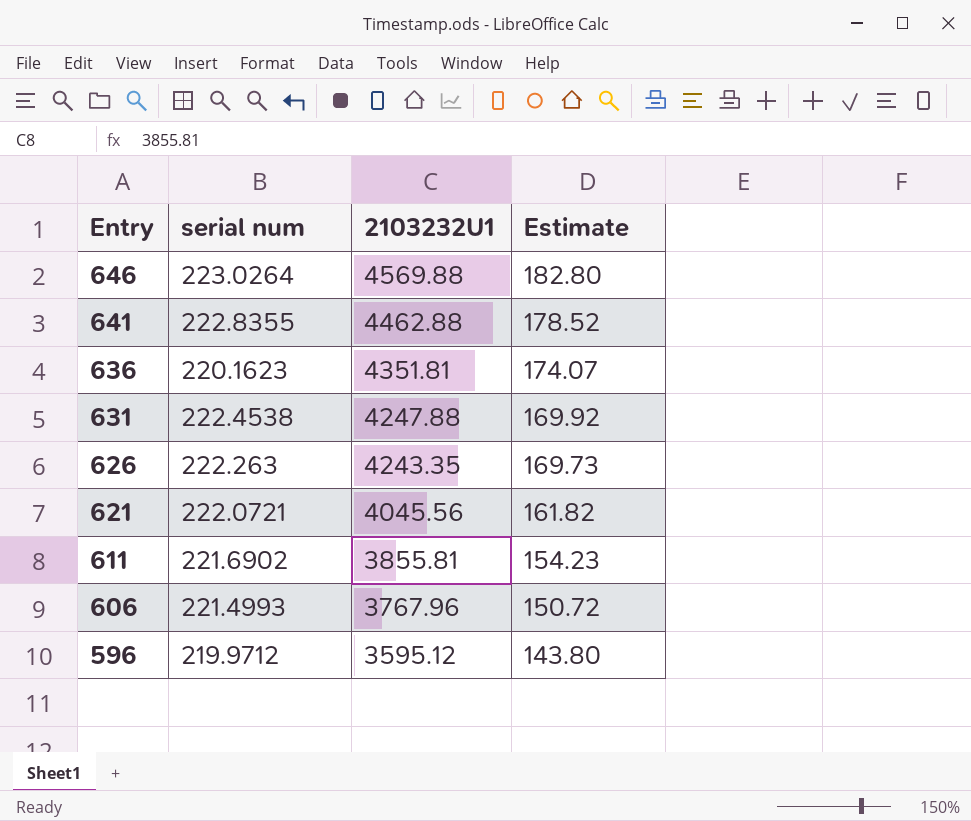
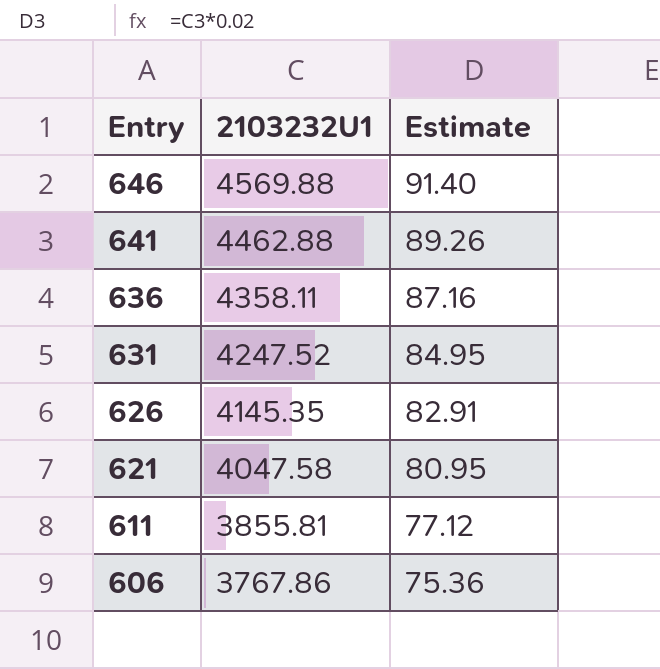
column serial num | position: 2 -> none
column Estimate | formula: [2103232U1] * 0.04 -> [2103232U1] * 0.02
row 596: 219.9712 | 3595.12 | 143.80 -> none
636 | 2103232U1: 4351.81 -> 4358.11
631 | 2103232U1: 4247.88 -> 4247.52
626 | 2103232U1: 4243.35 -> 4145.35
621 | 2103232U1: 4045.56 -> 4047.58
606 | 2103232U1: 3767.96 -> 3767.86

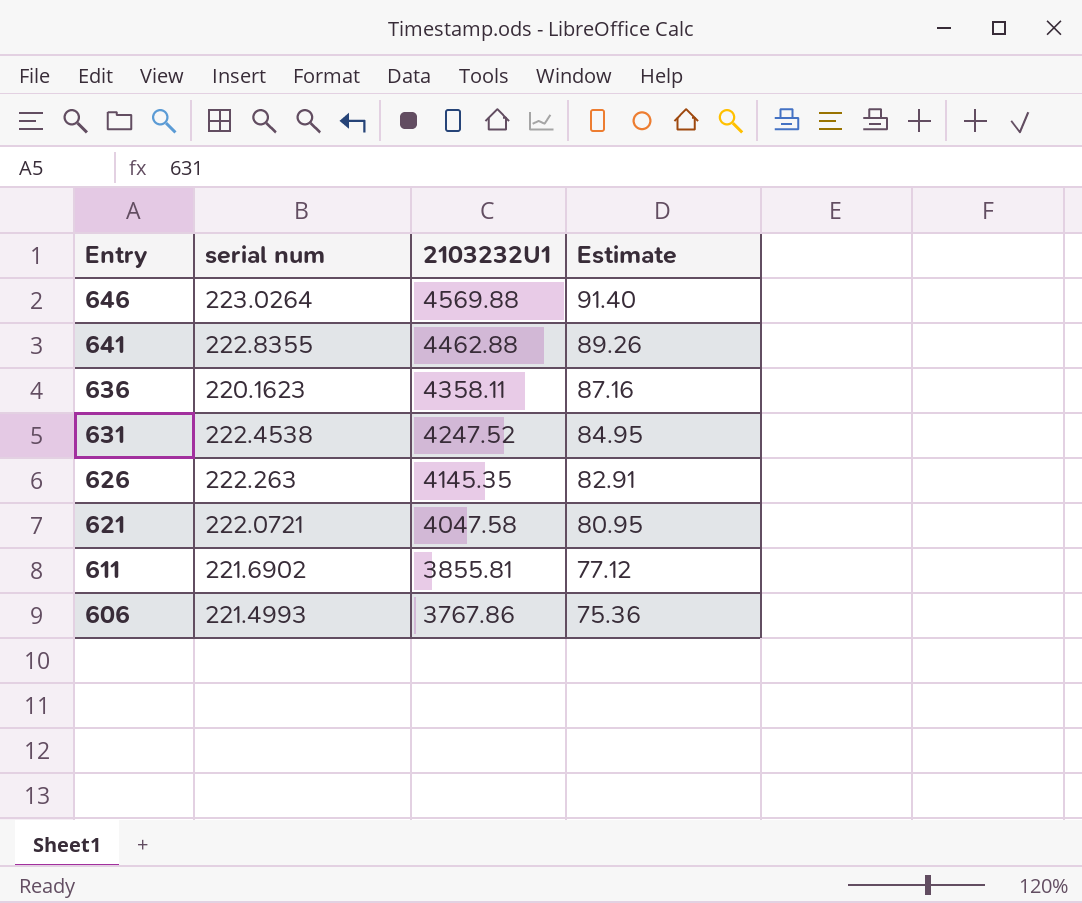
column serial num | position: none -> 2

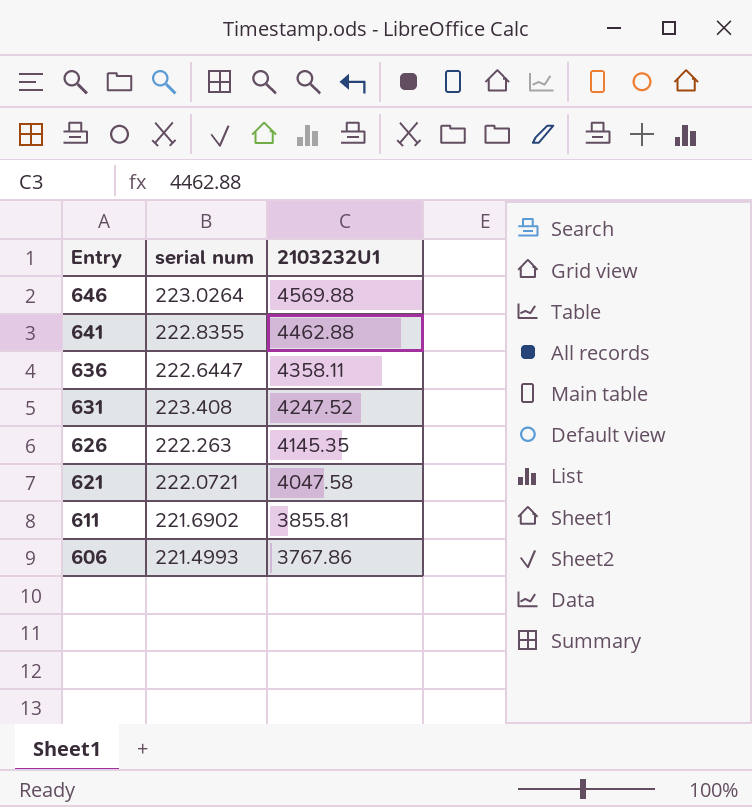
column Estimate | formula: [2103232U1] * 0.02 -> none
636 | serial num: 220.1623 -> 222.6447
631 | serial num: 222.4538 -> 223.408

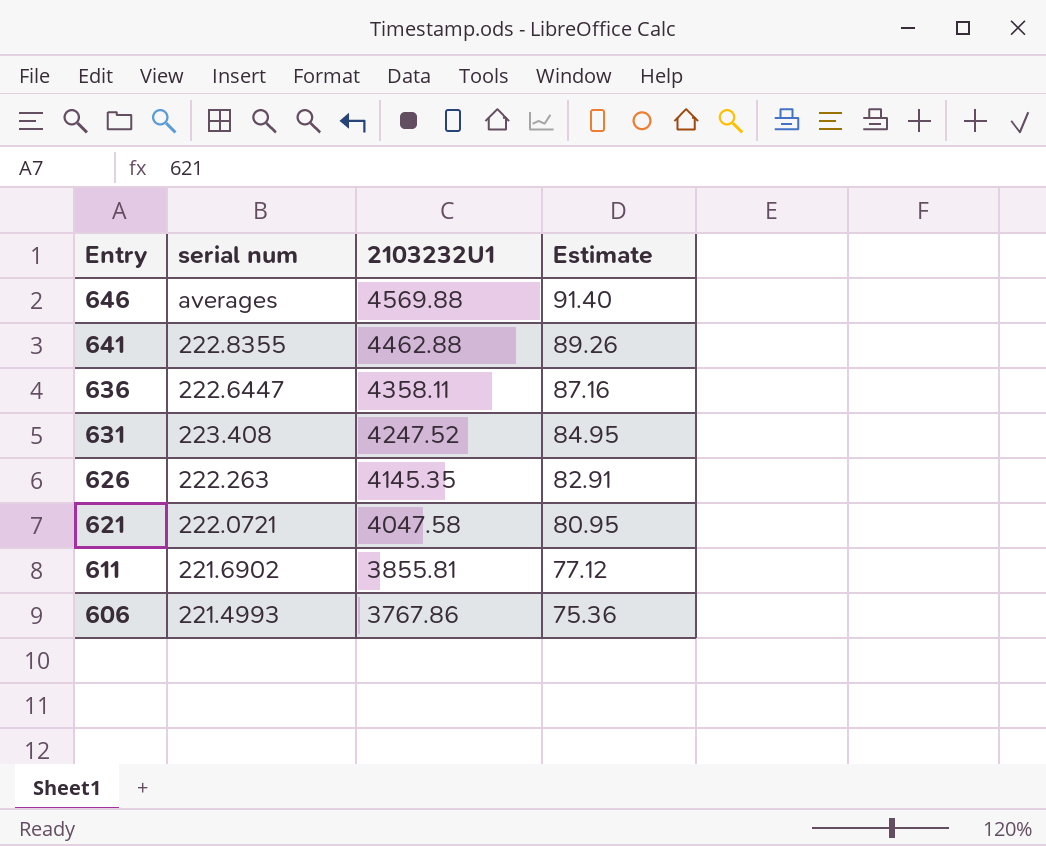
column Estimate | formula: none -> [2103232U1] * 0.02
646 | serial num: 223.0264 -> averages

